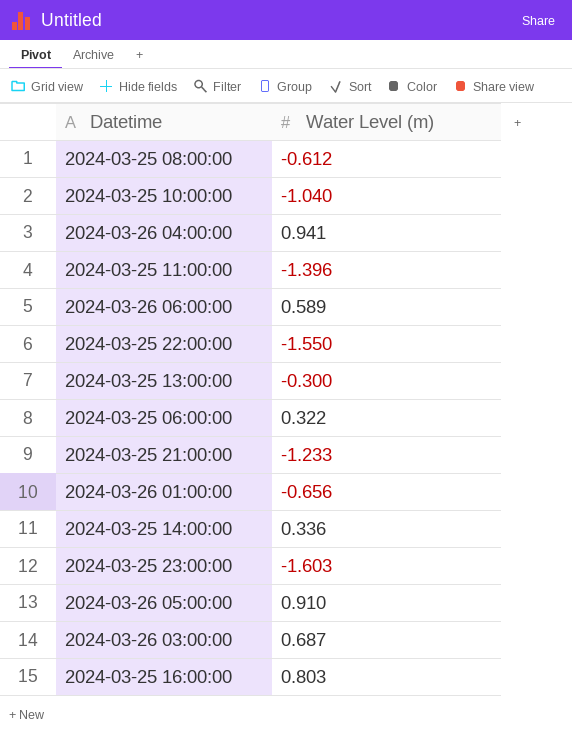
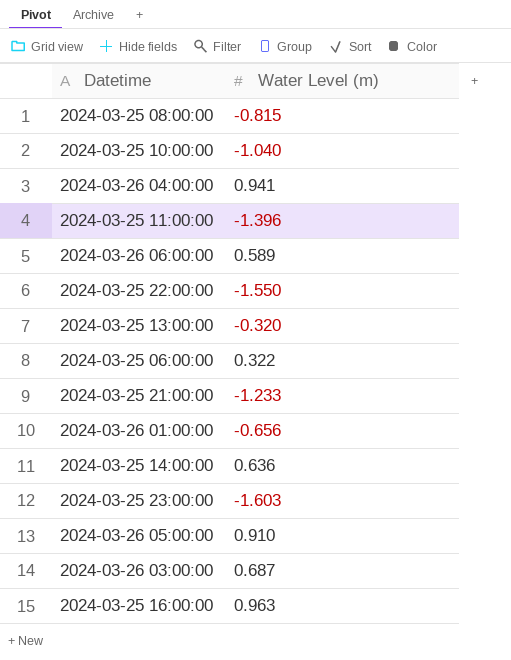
2024-03-25 08:00:00 | Water Level (m): -0.612 -> -0.815
2024-03-25 13:00:00 | Water Level (m): -0.300 -> -0.320
2024-03-25 14:00:00 | Water Level (m): 0.336 -> 0.636
2024-03-25 16:00:00 | Water Level (m): 0.803 -> 0.963

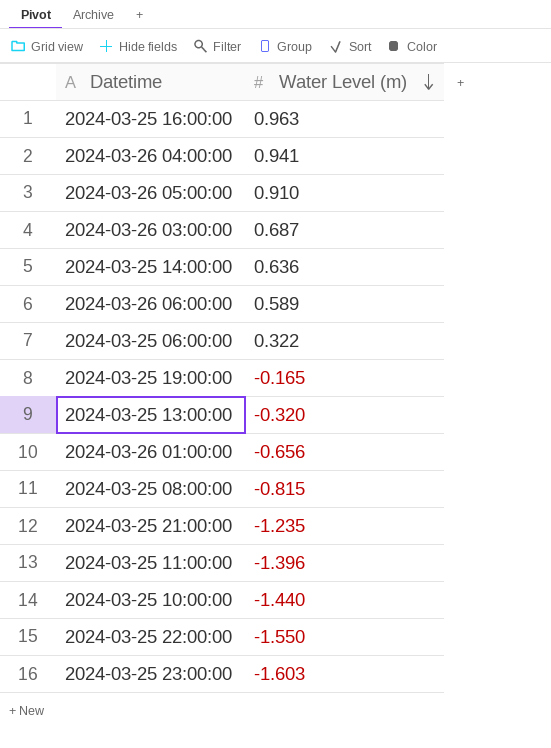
row order: none -> Water Level (m) descending
row 2024-03-25 19:00:00: none -> -0.165
2024-03-25 21:00:00 | Water Level (m): -1.233 -> -1.235
2024-03-25 10:00:00 | Water Level (m): -1.040 -> -1.440

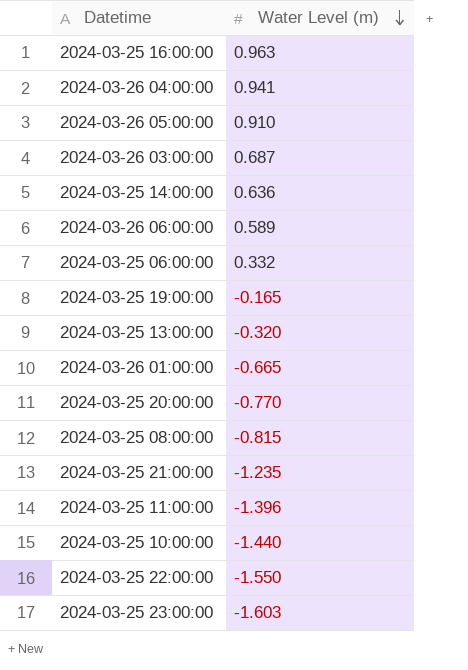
2024-03-25 06:00:00 | Water Level (m): 0.322 -> 0.332
2024-03-26 01:00:00 | Water Level (m): -0.656 -> -0.665
row 2024-03-25 20:00:00: none -> -0.770

